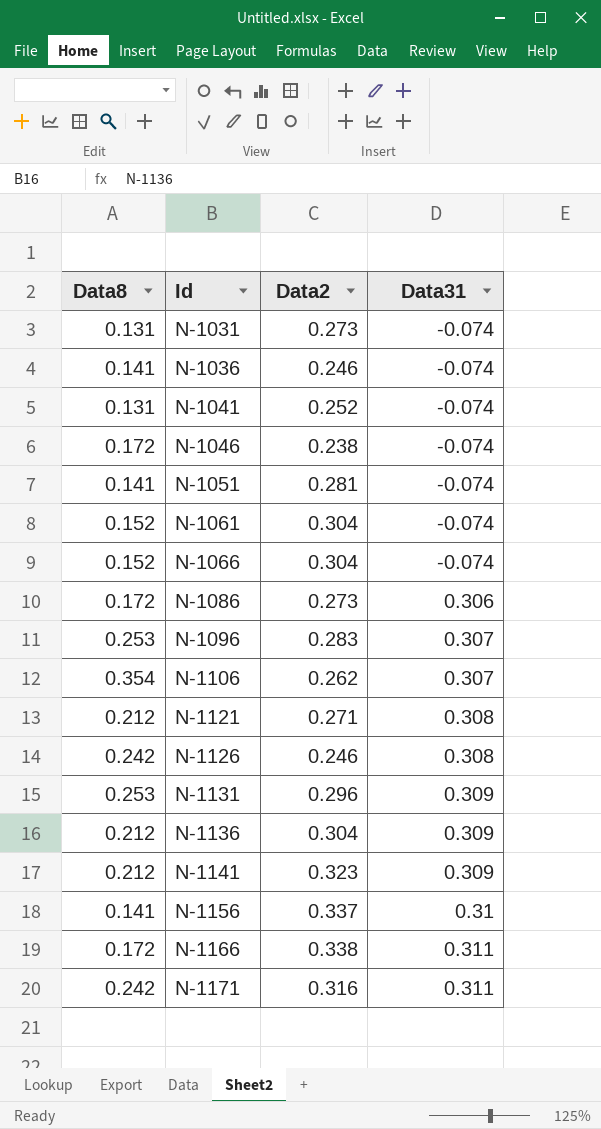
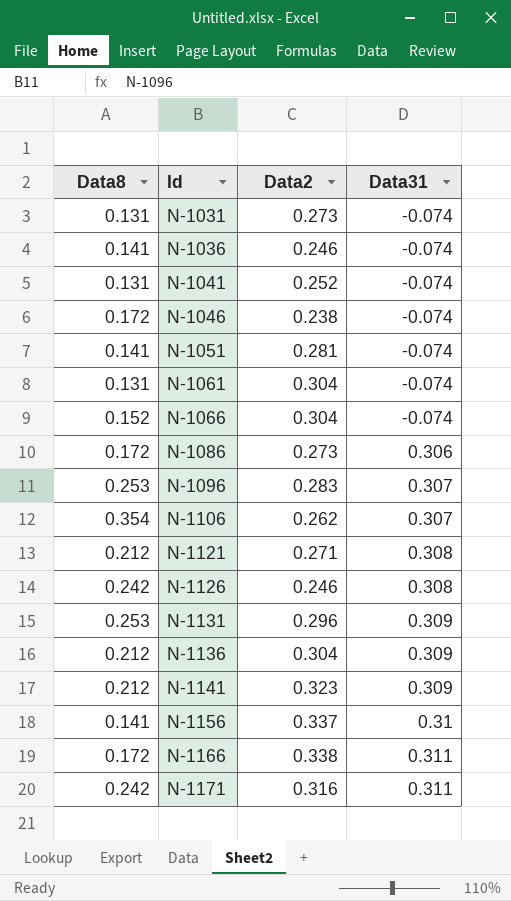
N-1061 | Data8: 0.152 -> 0.131

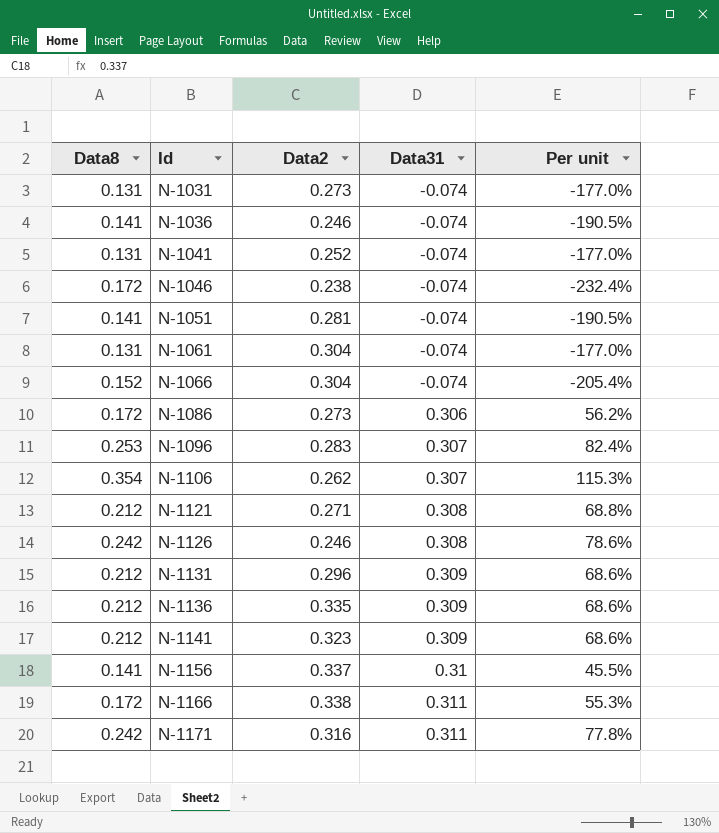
column Per unit | formula: none -> [Data8] / [Data31]
N-1131 | Data8: 0.253 -> 0.212
N-1136 | Data2: 0.304 -> 0.335

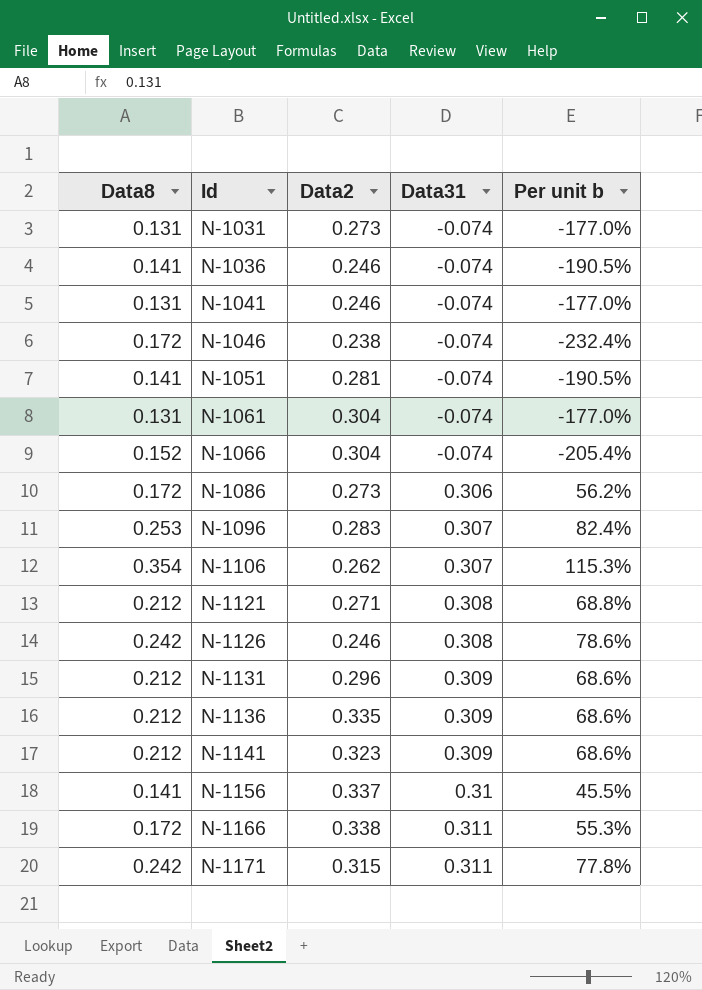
column name: Per unit -> Per unit b
N-1041 | Data2: 0.252 -> 0.246
N-1171 | Data2: 0.316 -> 0.315

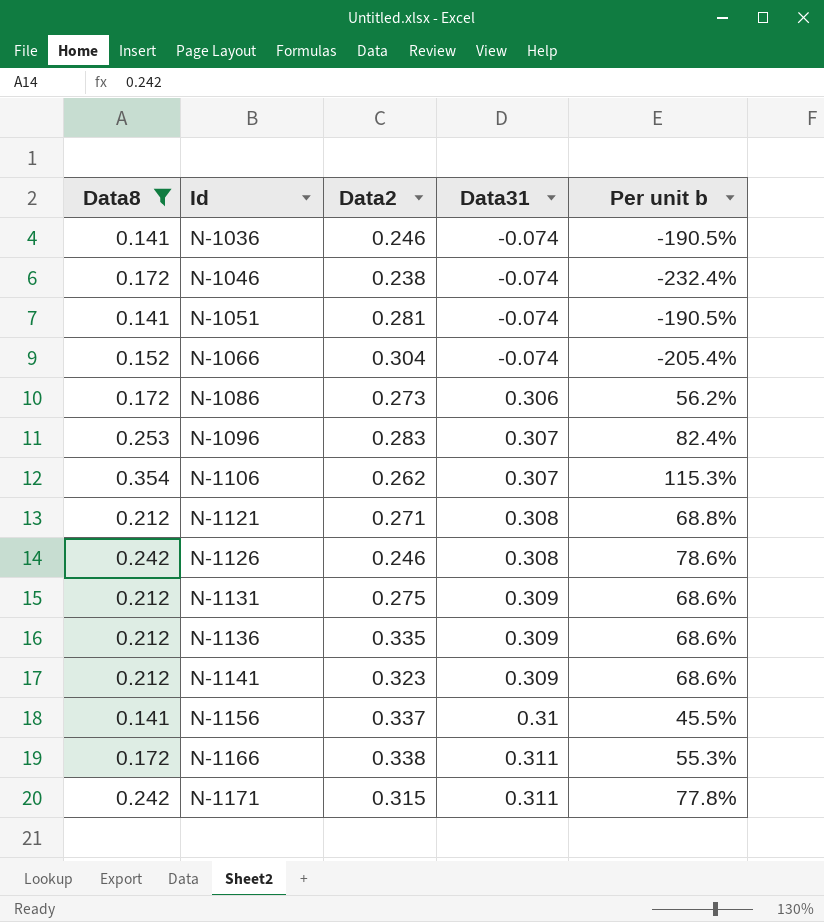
filter: none -> Data8 != 0.131
N-1131 | Data2: 0.296 -> 0.275

